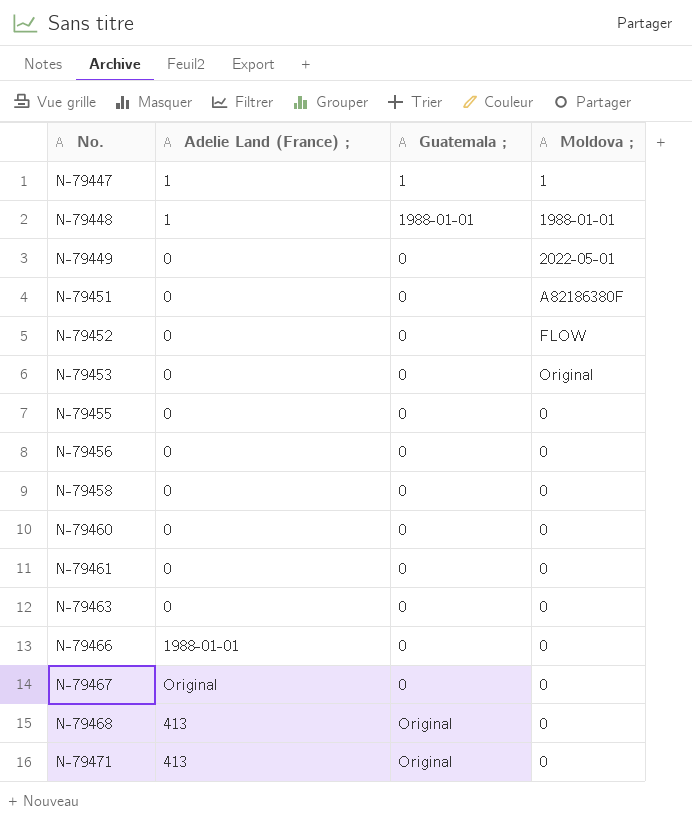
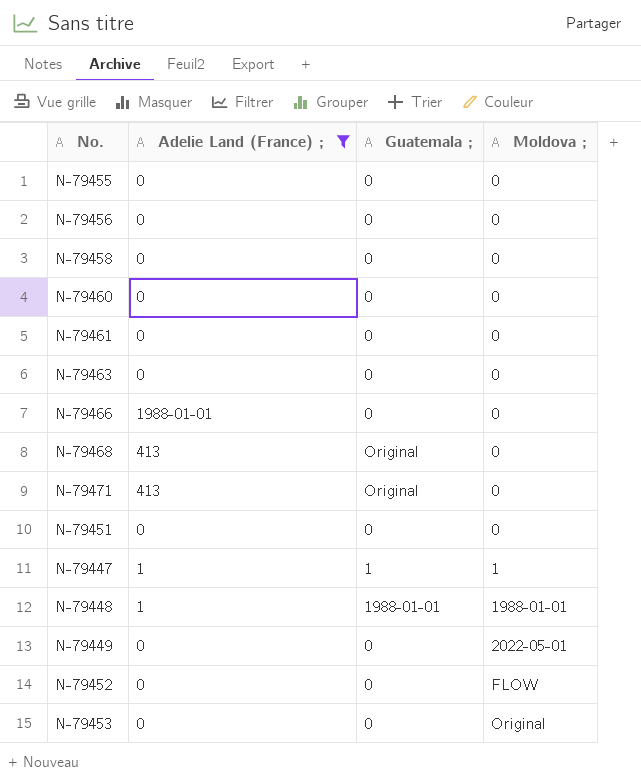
filter: none -> Adelie Land (France) ; != Original
row order: No. ascending -> Moldova ; ascending
N-79451 | Moldova ;: A82186380F -> 0

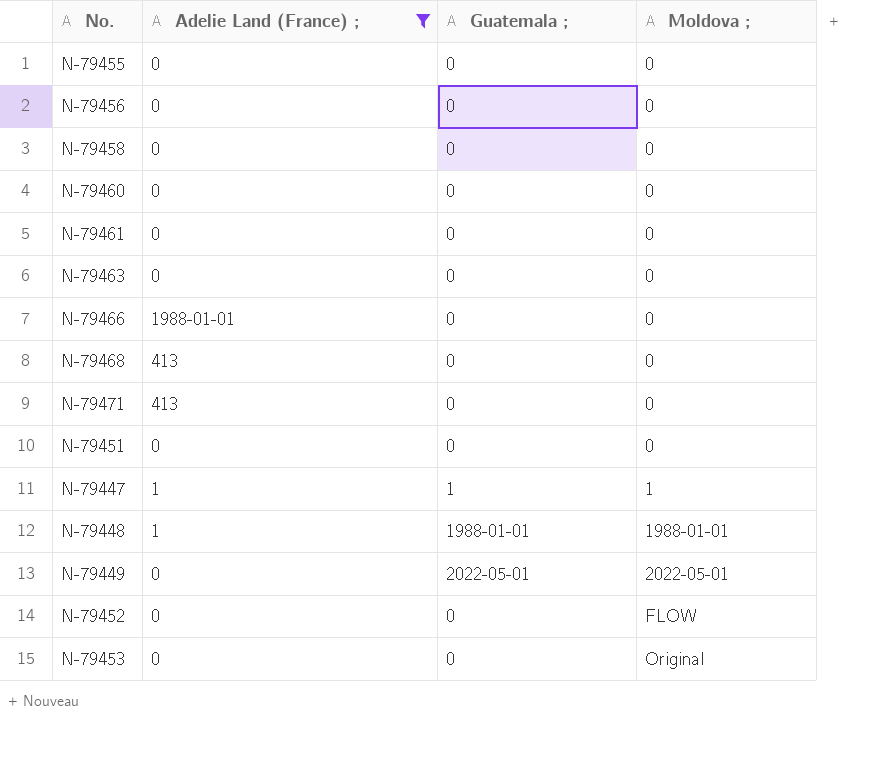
N-79468 | Guatemala ;: Original -> 0
N-79471 | Guatemala ;: Original -> 0
N-79449 | Guatemala ;: 0 -> 2022-05-01

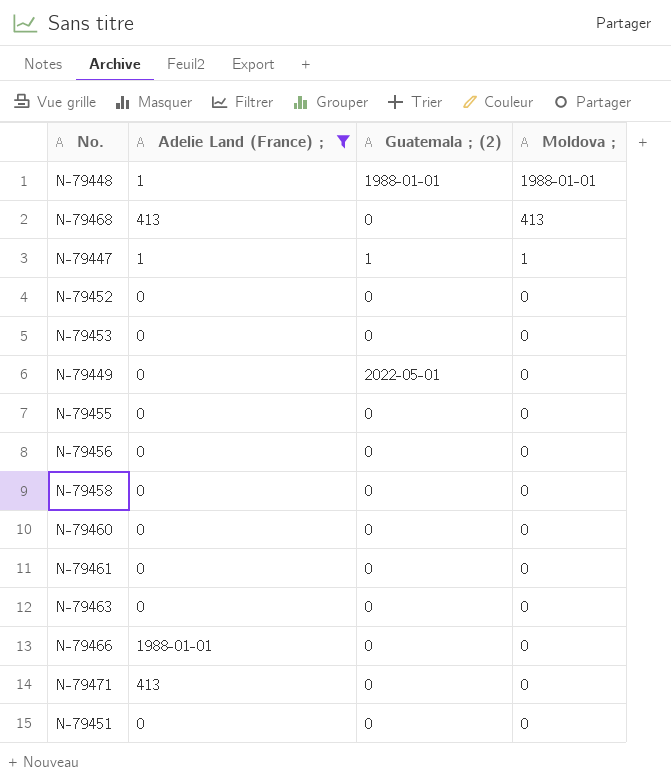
row order: Moldova ; ascending -> Moldova ; descending
column name: Guatemala ; -> Guatemala ; (2)
N-79468 | Moldova ;: 0 -> 413
N-79452 | Moldova ;: FLOW -> 0
N-79453 | Moldova ;: Original -> 0
N-79449 | Moldova ;: 2022-05-01 -> 0

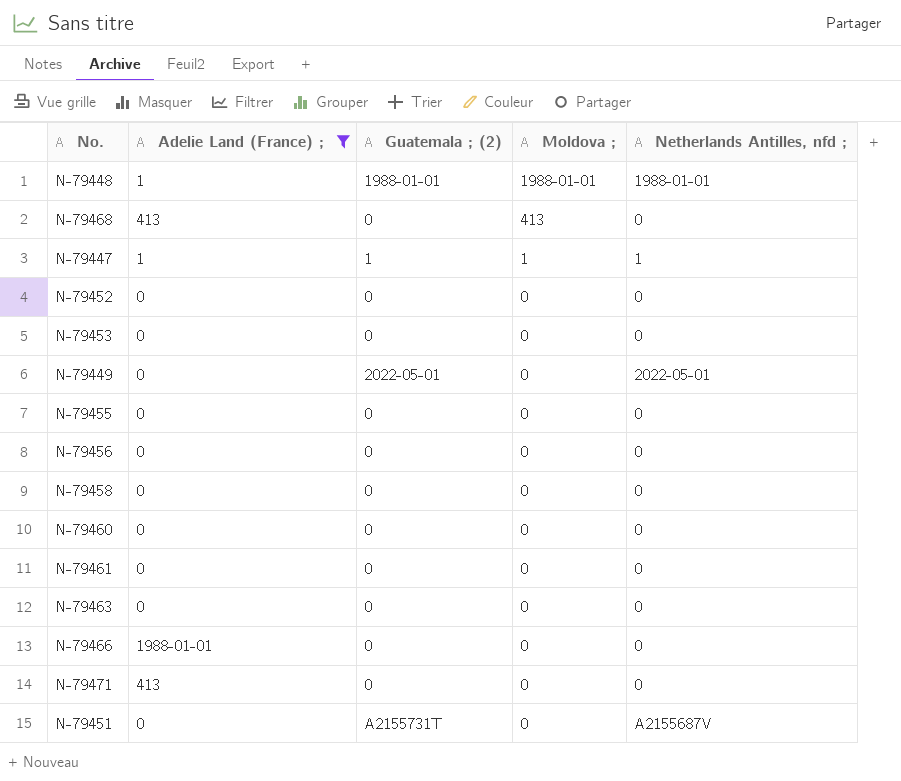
column Netherlands Antilles, nfd ; | position: none -> 5
N-79451 | Guatemala ; (2): 0 -> A2155731T

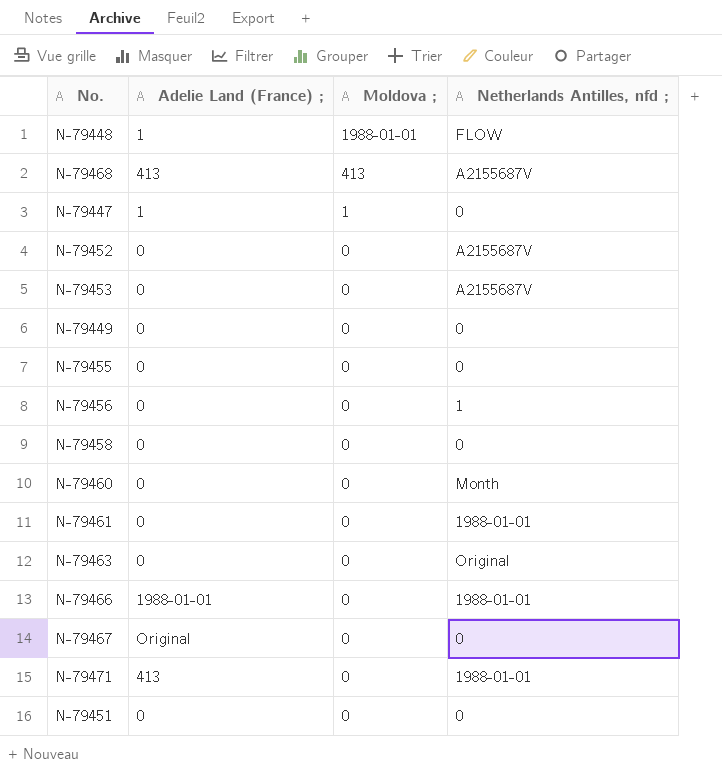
filter: Adelie Land (France) ; != Original -> none
column Guatemala ; (2) | position: 3 -> none
N-79448 | Netherlands Antilles, nfd ;: 1988-01-01 -> FLOW
N-79468 | Netherlands Antilles, nfd ;: 0 -> A2155687V
N-79447 | Netherlands Antilles, nfd ;: 1 -> 0
N-79452 | Netherlands Antilles, nfd ;: 0 -> A2155687V
N-79453 | Netherlands Antilles, nfd ;: 0 -> A2155687V
N-79449 | Netherlands Antilles, nfd ;: 2022-05-01 -> 0
N-79456 | Netherlands Antilles, nfd ;: 0 -> 1
N-79460 | Netherlands Antilles, nfd ;: 0 -> Month
N-79461 | Netherlands Antilles, nfd ;: 0 -> 1988-01-01
N-79463 | Netherlands Antilles, nfd ;: 0 -> Original
N-79466 | Netherlands Antilles, nfd ;: 0 -> 1988-01-01
N-79471 | Netherlands Antilles, nfd ;: 0 -> 1988-01-01
N-79451 | Netherlands Antilles, nfd ;: A2155687V -> 0

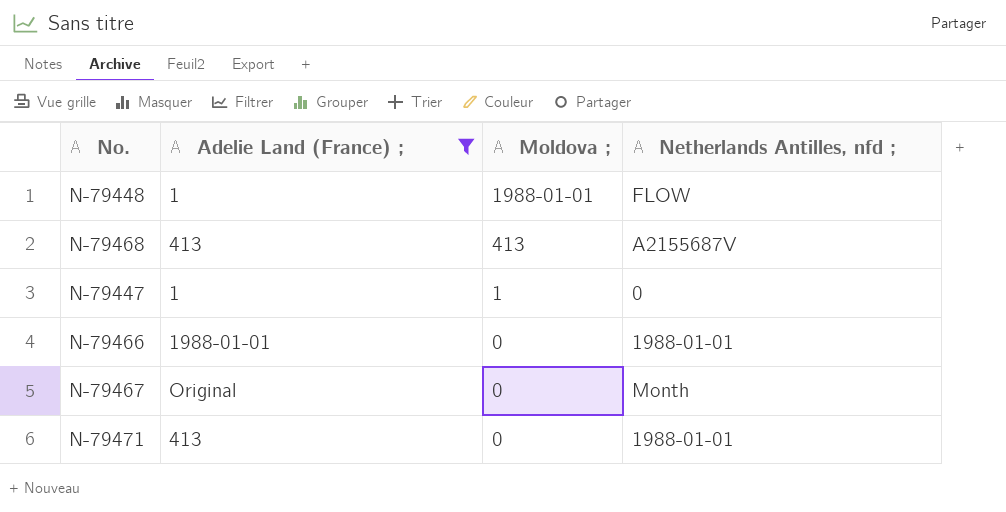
filter: none -> Adelie Land (France) ; != 0
N-79467 | Netherlands Antilles, nfd ;: 0 -> Month

